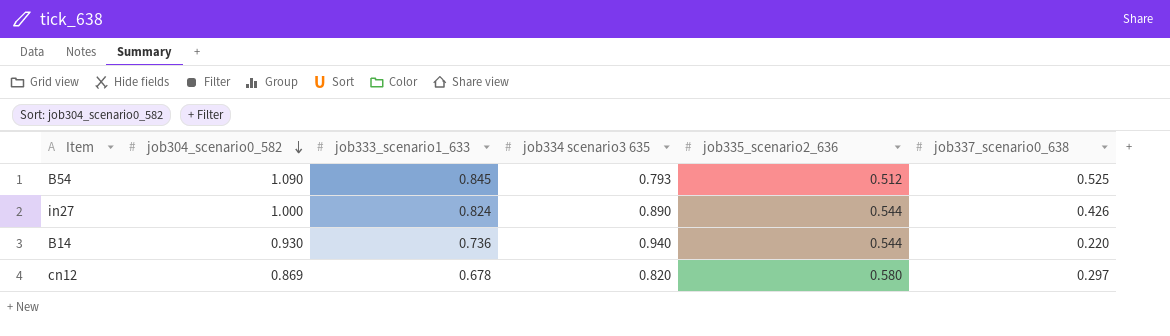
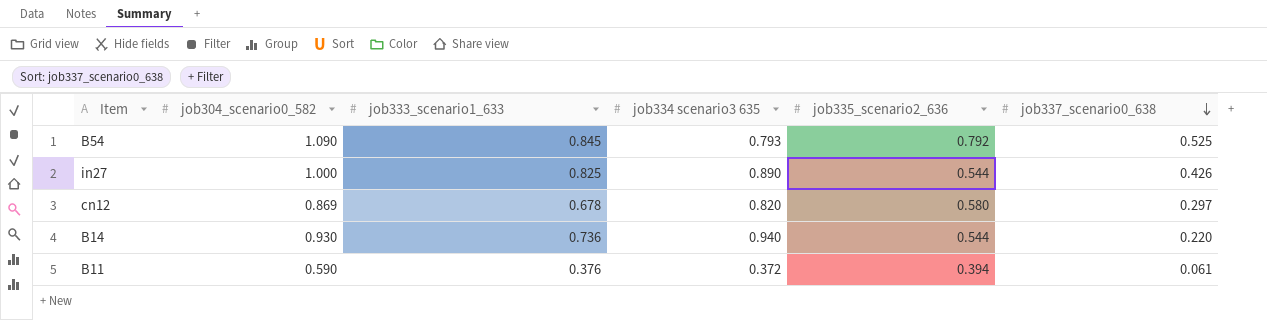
row order: job304_scenario0_582 descending -> job337_scenario0_638 descending
B54 | job335_scenario2_636: 0.512 -> 0.792
in27 | job333_scenario1_633: 0.824 -> 0.825
row B11: none -> 0.590 | 0.376 | 0.372 | 0.394 | 0.061

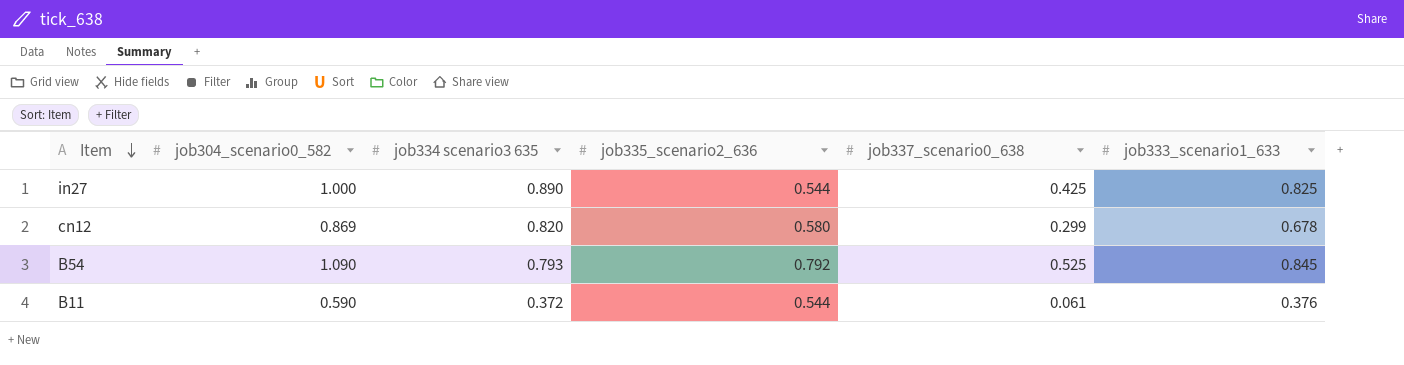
row order: job337_scenario0_638 descending -> Item descending
column job333_scenario1_633 | position: 3 -> 6
row B14: 0.930 | 0.736 | 0.940 | 0.544 | 0.220 -> none
in27 | job337_scenario0_638: 0.426 -> 0.425
cn12 | job337_scenario0_638: 0.297 -> 0.299
B11 | job335_scenario2_636: 0.394 -> 0.544

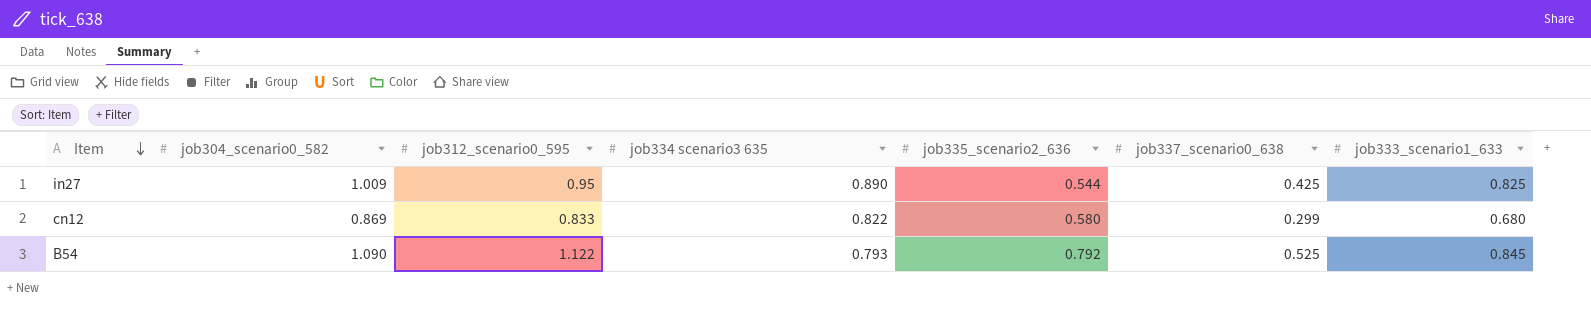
column job312_scenario0_595 | position: none -> 3
row B11: 0.590 | 0.372 | 0.544 | 0.061 | 0.376 -> none
in27 | job304_scenario0_582: 1.000 -> 1.009
cn12 | job334 scenario3 635: 0.820 -> 0.822
cn12 | job333_scenario1_633: 0.678 -> 0.680

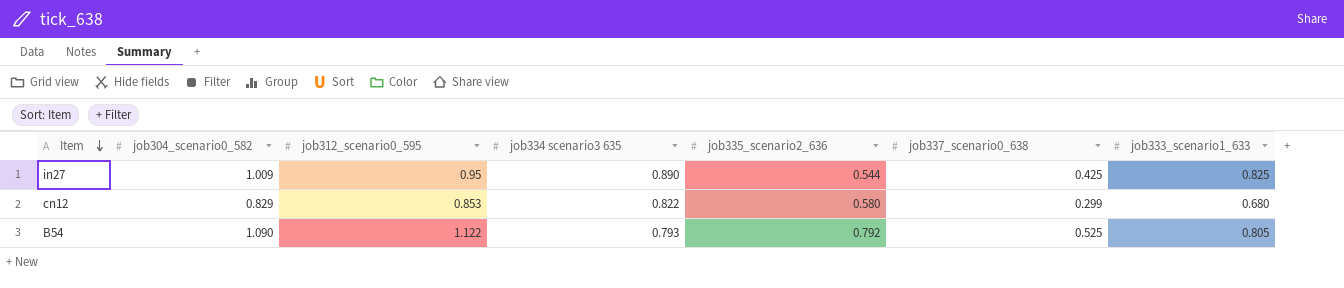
cn12 | job304_scenario0_582: 0.869 -> 0.829
cn12 | job312_scenario0_595: 0.833 -> 0.853
B54 | job333_scenario1_633: 0.845 -> 0.805

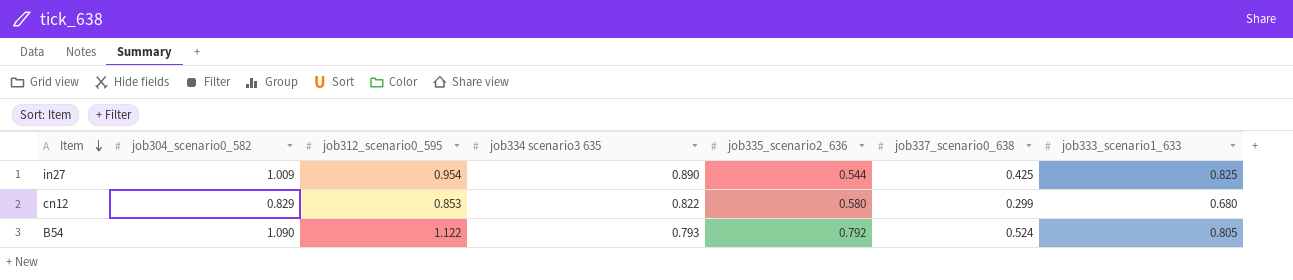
in27 | job312_scenario0_595: 0.95 -> 0.954
B54 | job337_scenario0_638: 0.525 -> 0.524

